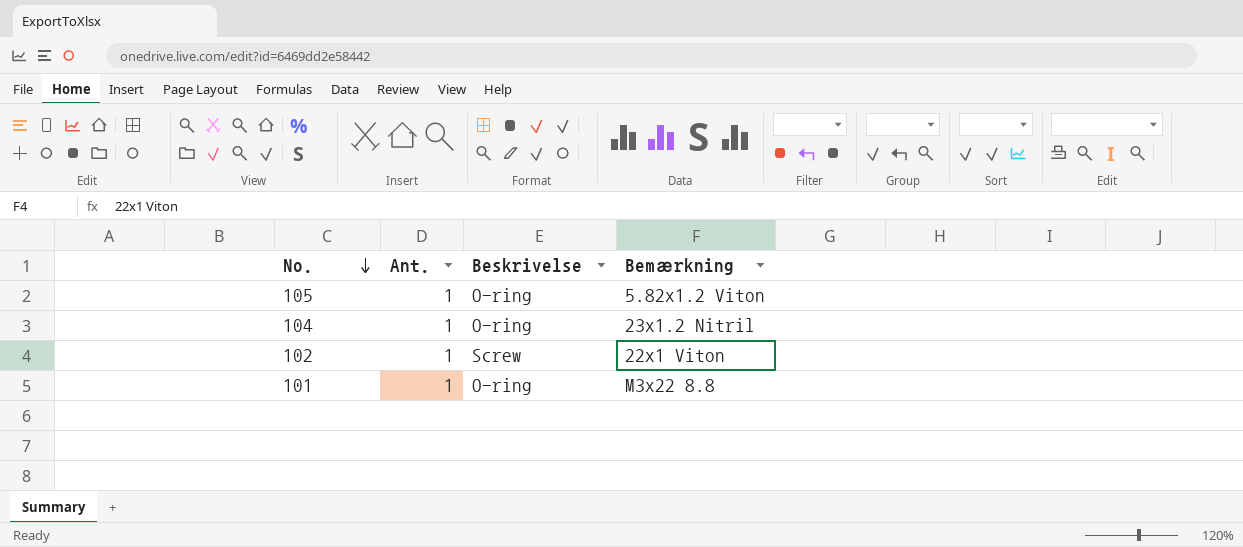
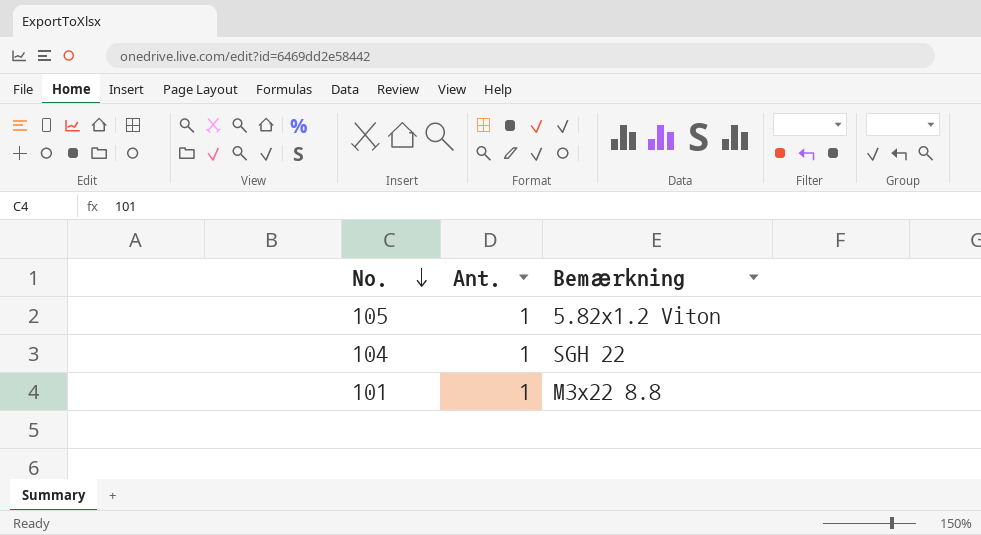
column Beskrivelse | position: 3 -> none
row 102: 1 | Screw | 22x1 Viton -> none
104 | Bemærkning: 23x1.2 Nitril -> SGH 22

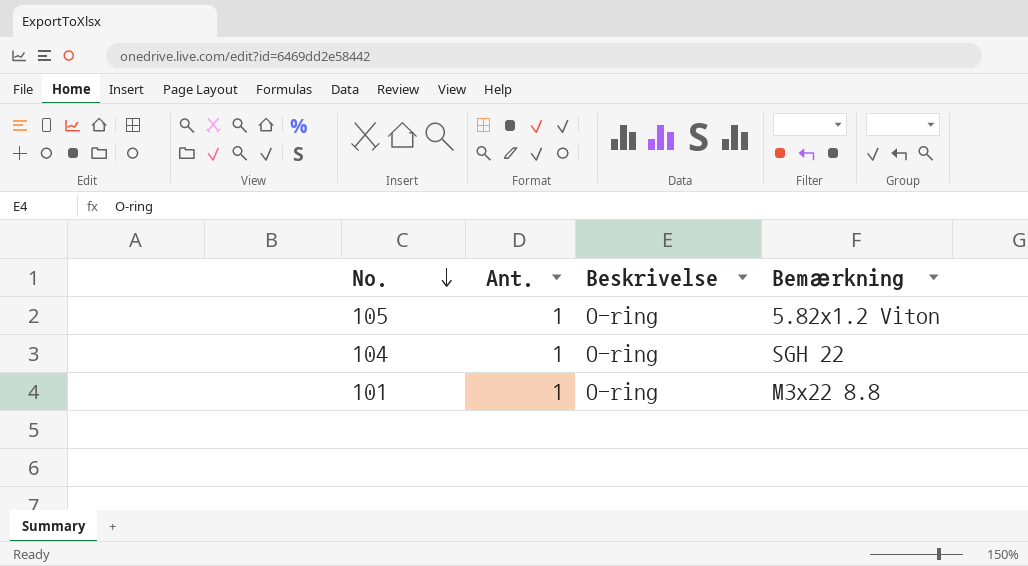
column Beskrivelse | position: none -> 3

